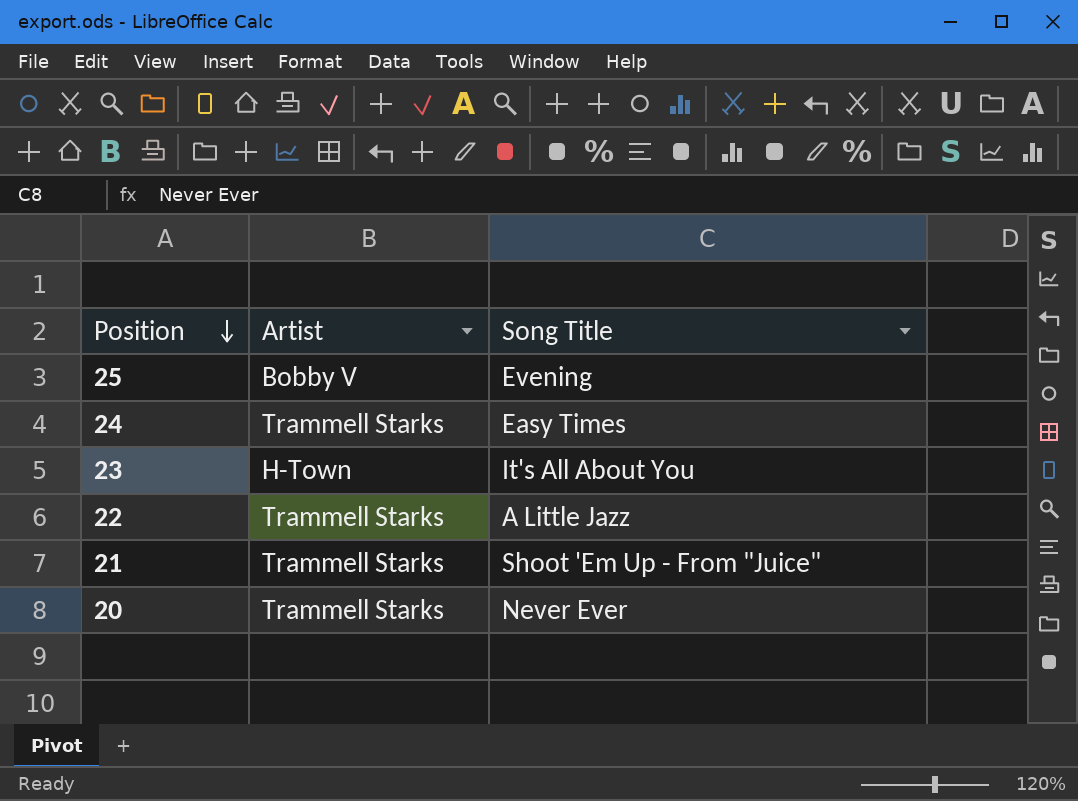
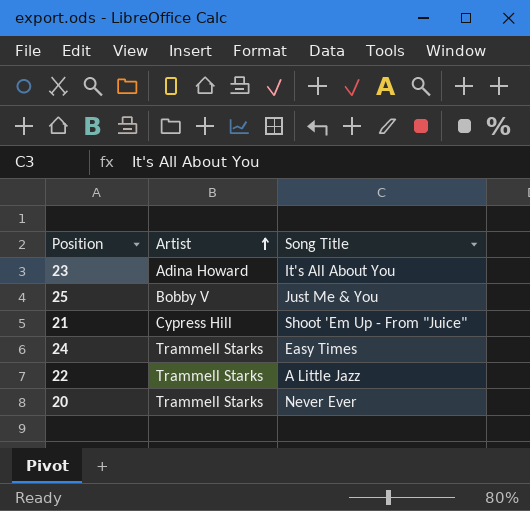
row order: Position descending -> Artist ascending
23 | Artist: H-Town -> Adina Howard
25 | Song Title: Evening -> Just Me & You
21 | Artist: Trammell Starks -> Cypress Hill

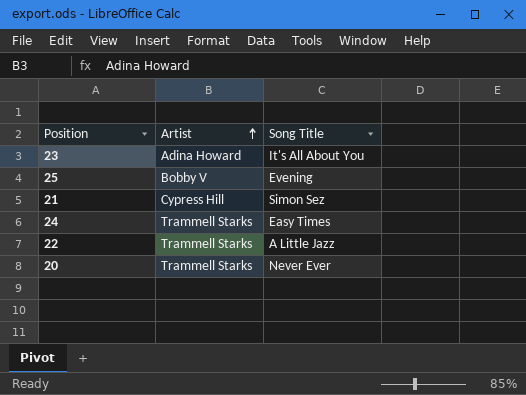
25 | Song Title: Just Me & You -> Evening
21 | Song Title: Shoot 'Em Up - From "Juice" -> Simon Sez

